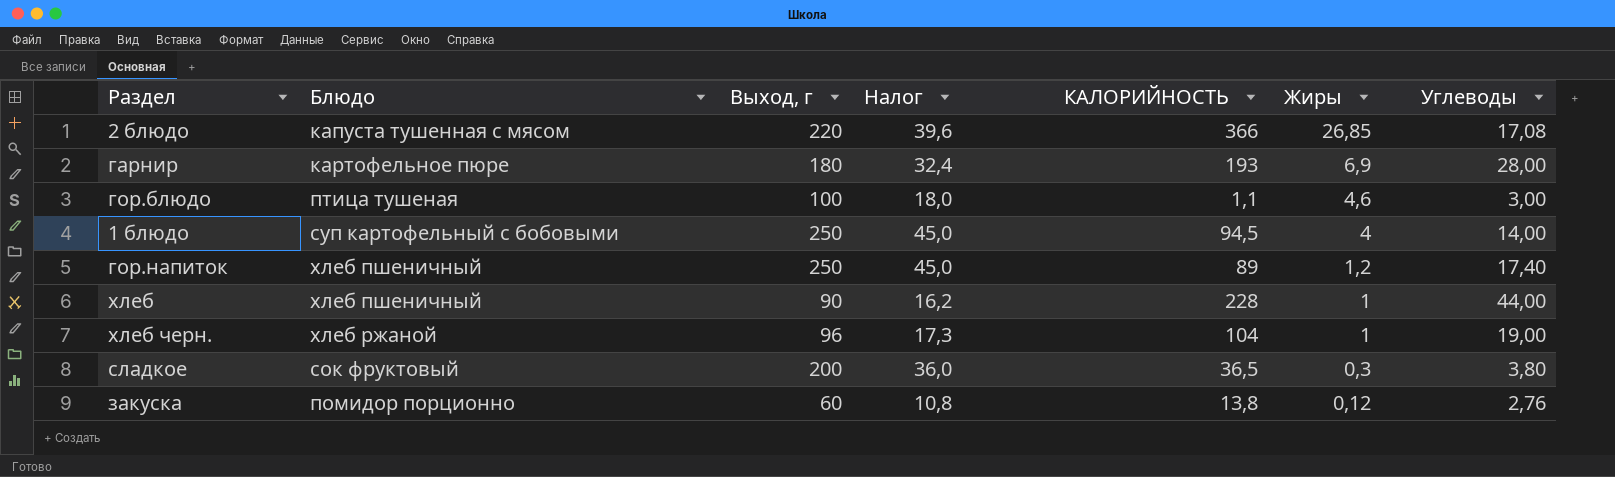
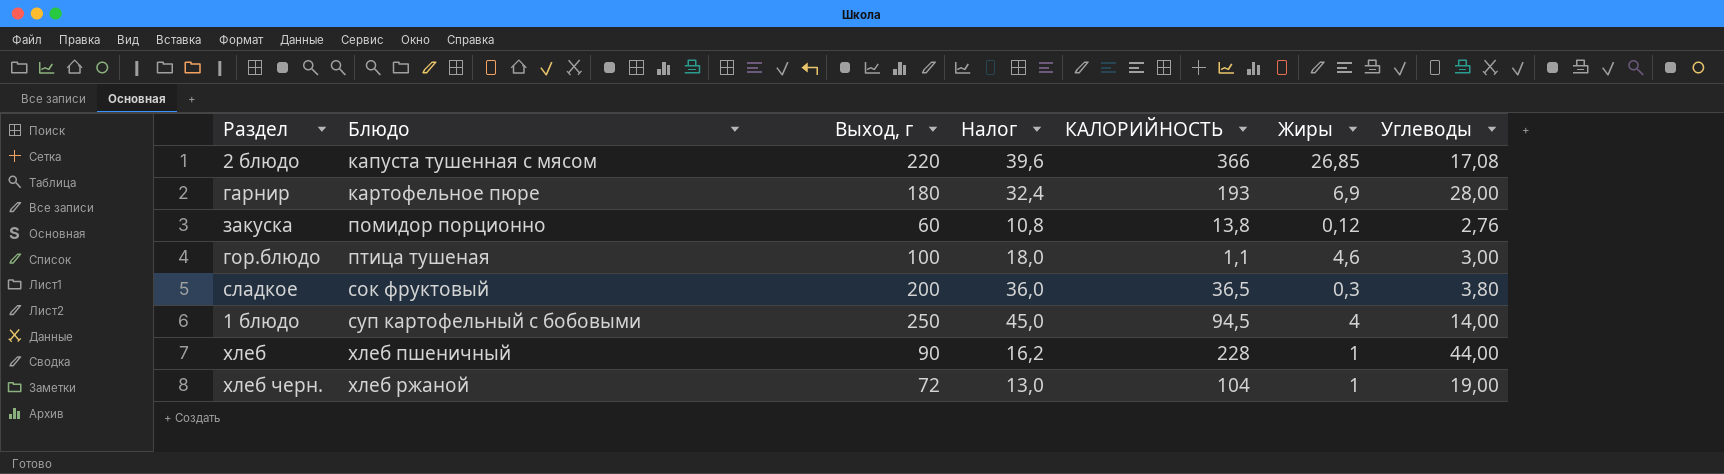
row order: Жиры descending -> Блюдо ascending
row гор.напиток: хлеб пшеничный | 250 | 45,0 | 89 | 1,2 | 17,40 -> none
хлеб черн. | Выход, г: 96 -> 72
хлеб черн. | Налог: 17,3 -> 13,0

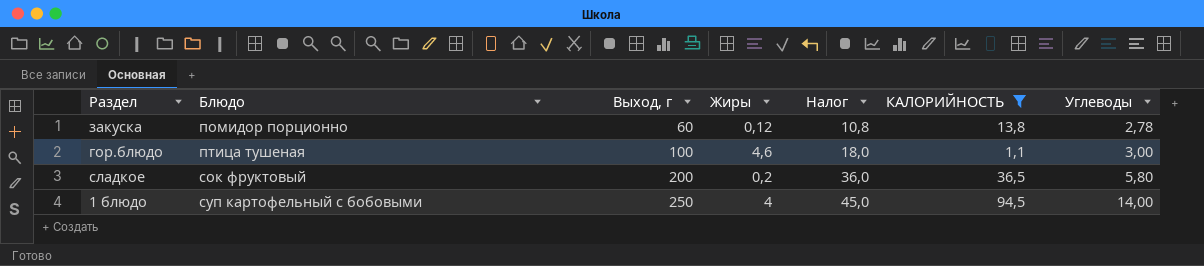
filter: none -> КАЛОРИЙНОСТЬ <= 94,5
column Жиры | position: 6 -> 4
закуска | Углеводы: 2,76 -> 2,78
сладкое | Жиры: 0,3 -> 0,2
сладкое | Углеводы: 3,80 -> 5,80

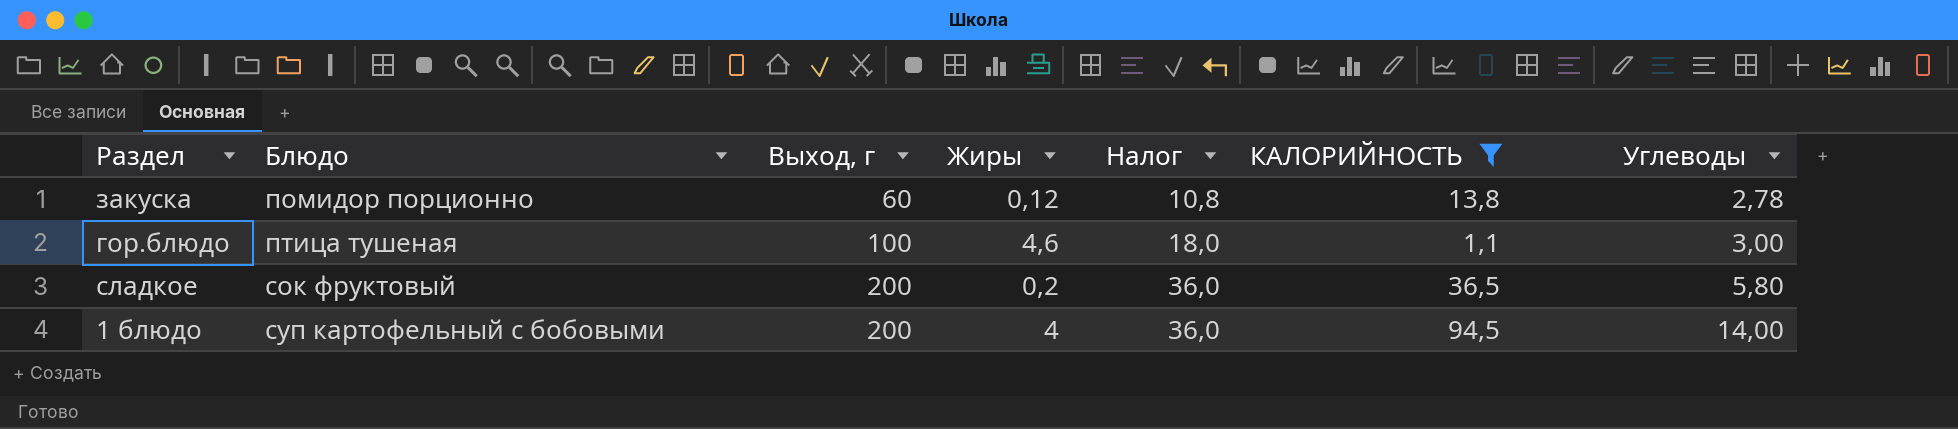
1 блюдо | Выход, г: 250 -> 200
1 блюдо | Налог: 45,0 -> 36,0

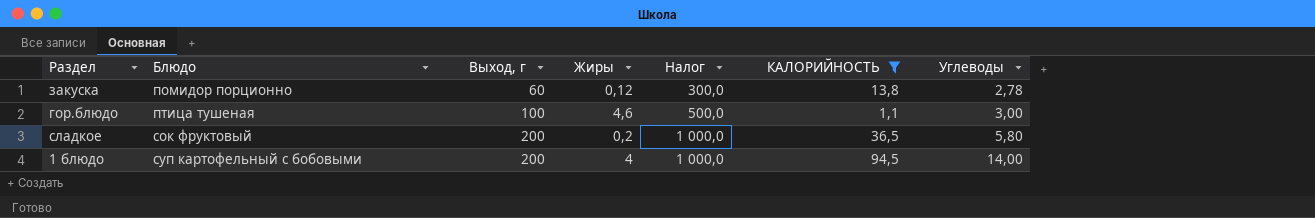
column Налог | formula: [Выход, г] * 0,18 -> [Выход, г] * 5

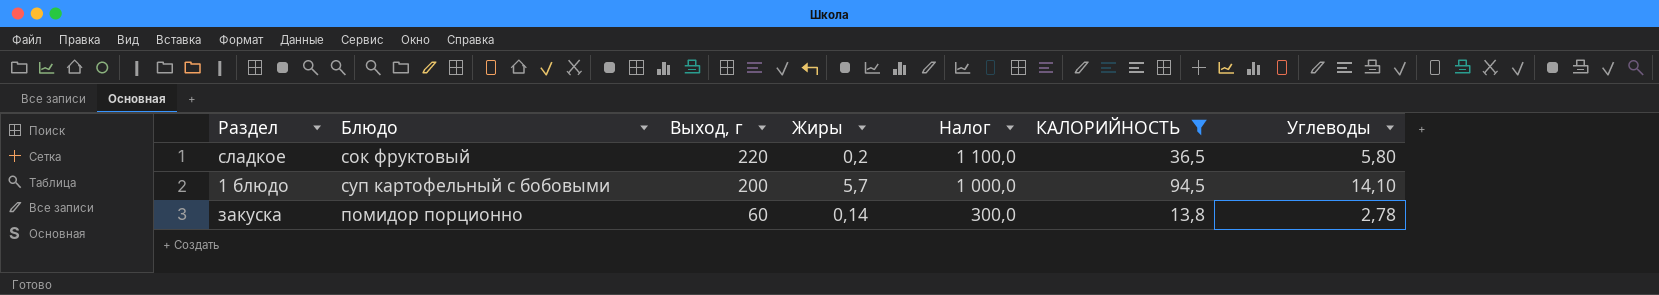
row order: Блюдо ascending -> Выход, г descending
row гор.блюдо: птица тушеная | 100 | 4,6 | 500,0 | 1,1 | 3,00 -> none
сладкое | Выход, г: 200 -> 220
сладкое | Налог: 1 000,0 -> 1 100,0
1 блюдо | Жиры: 4 -> 5,7
1 блюдо | Углеводы: 14,00 -> 14,10
закуска | Жиры: 0,12 -> 0,14

